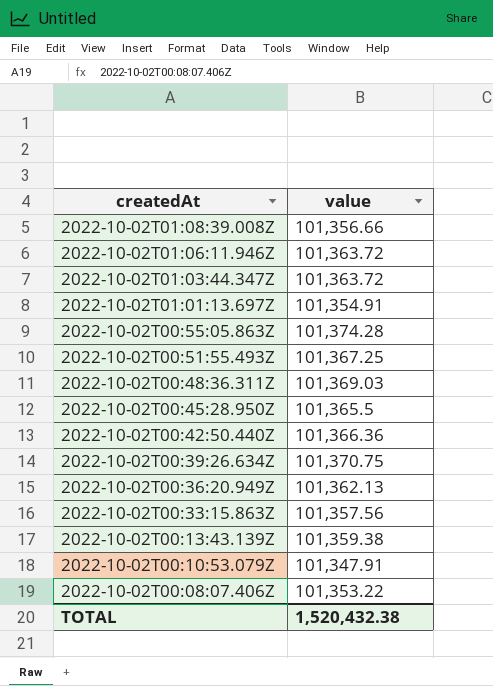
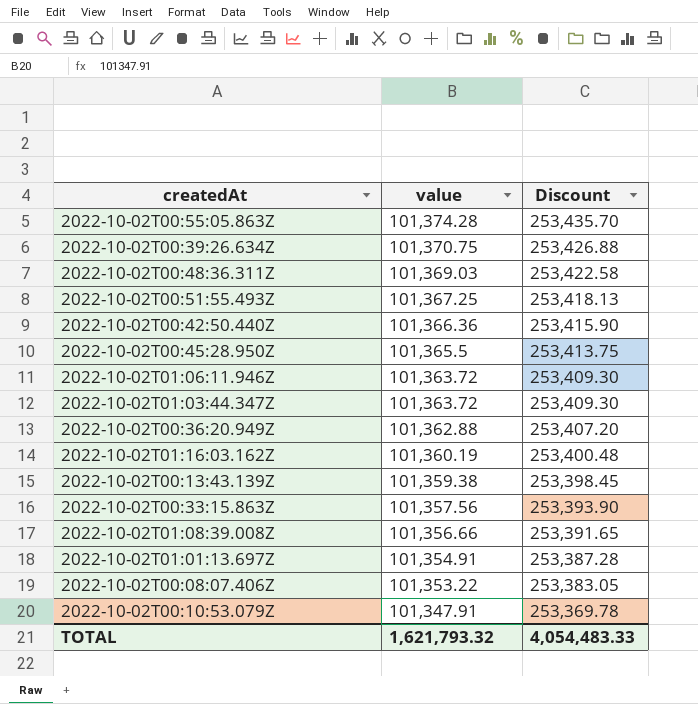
row order: createdAt descending -> value descending
column Discount | formula: none -> [value] * 2.5
2022-10-02T00:36:20.949Z | value: 101,362.13 -> 101,362.88
row 2022-10-02T01:16:03.162Z: none -> 101,360.19 | 253,400.48
TOTAL | value: 1,520,432.38 -> 1,621,793.32

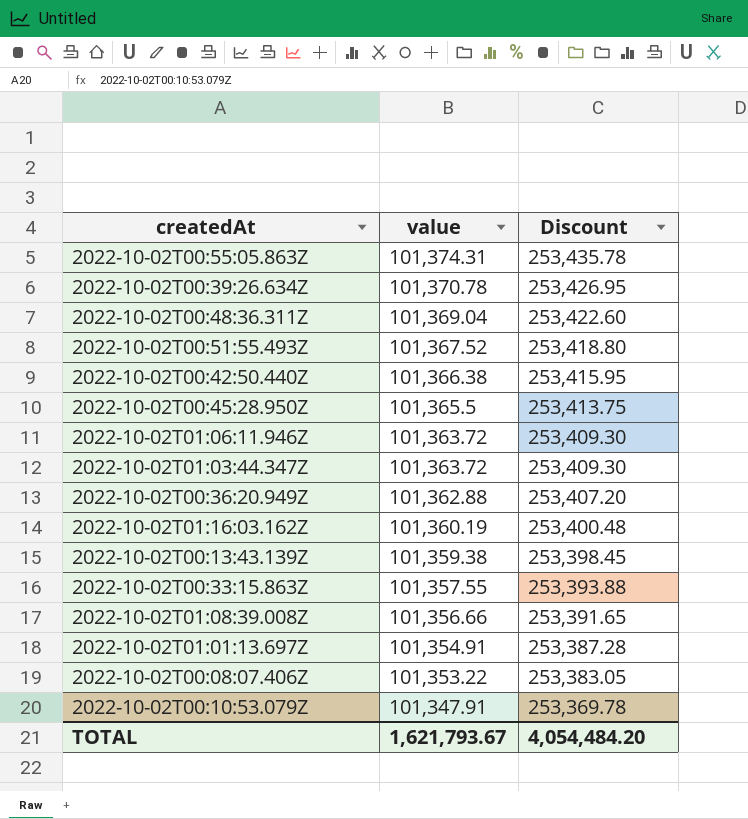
2022-10-02T00:55:05.863Z | value: 101,374.28 -> 101,374.31
2022-10-02T00:55:05.863Z | Discount: 253,435.70 -> 253,435.78
2022-10-02T00:39:26.634Z | value: 101,370.75 -> 101,370.78
2022-10-02T00:39:26.634Z | Discount: 253,426.88 -> 253,426.95
2022-10-02T00:48:36.311Z | value: 101,369.03 -> 101,369.04
2022-10-02T00:48:36.311Z | Discount: 253,422.58 -> 253,422.60
2022-10-02T00:51:55.493Z | value: 101,367.25 -> 101,367.52
2022-10-02T00:51:55.493Z | Discount: 253,418.13 -> 253,418.80
2022-10-02T00:42:50.440Z | value: 101,366.36 -> 101,366.38
2022-10-02T00:42:50.440Z | Discount: 253,415.90 -> 253,415.95
2022-10-02T00:33:15.863Z | value: 101,357.56 -> 101,357.55
2022-10-02T00:33:15.863Z | Discount: 253,393.90 -> 253,393.88
TOTAL | value: 1,621,793.32 -> 1,621,793.67
TOTAL | Discount: 4,054,483.33 -> 4,054,484.20

